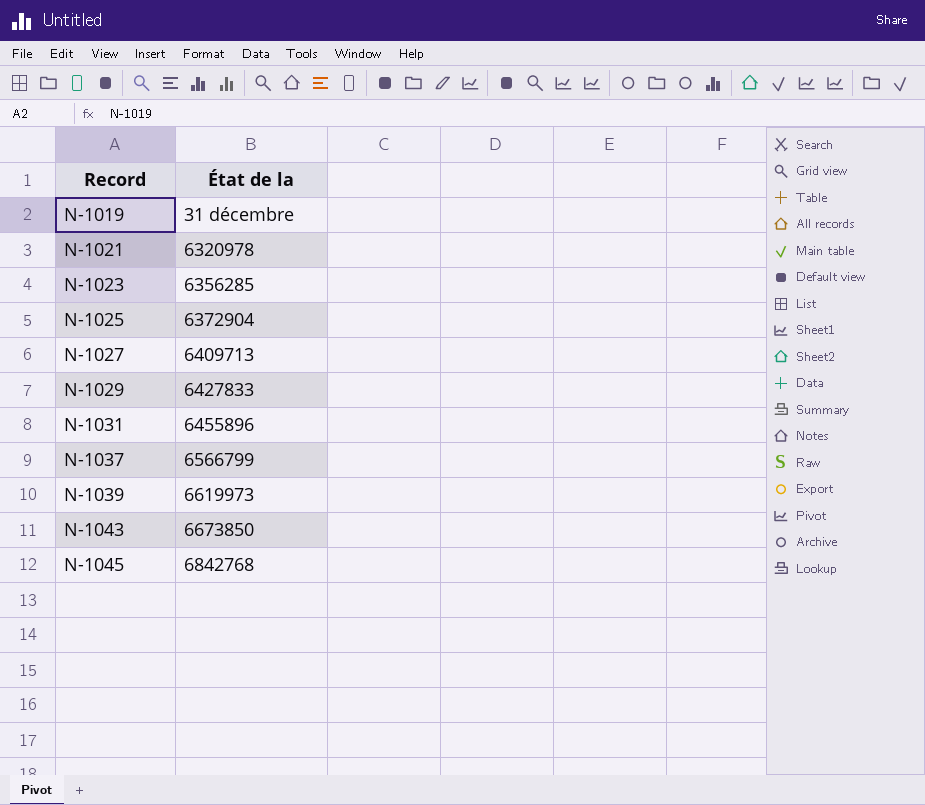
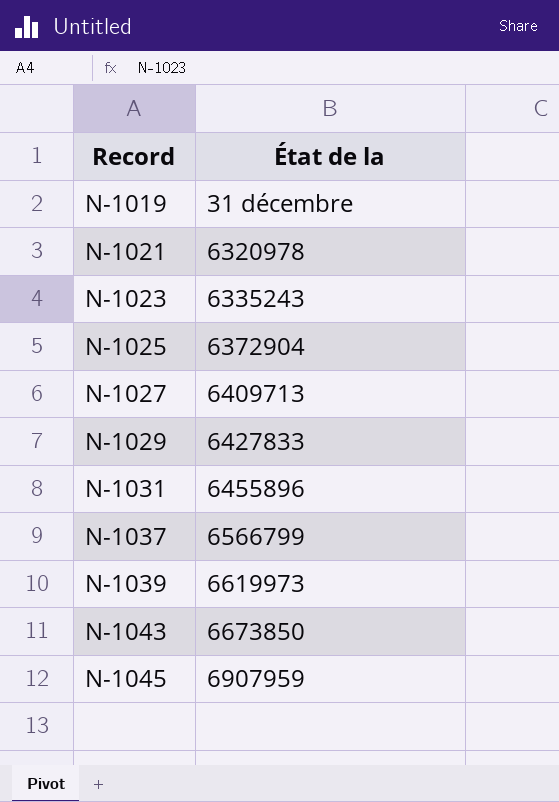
N-1023 | État de la: 6356285 -> 6335243
N-1045 | État de la: 6842768 -> 6907959

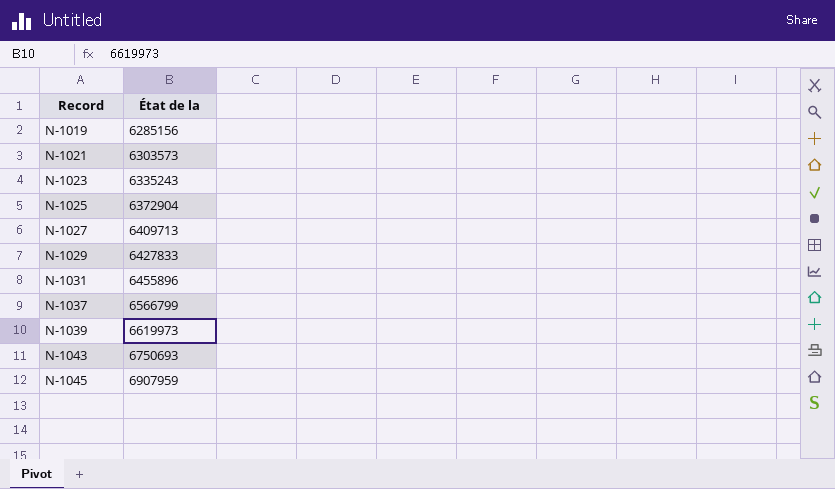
N-1019 | État de la: 31 décembre -> 6285156
N-1021 | État de la: 6320978 -> 6303573
N-1043 | État de la: 6673850 -> 6750693

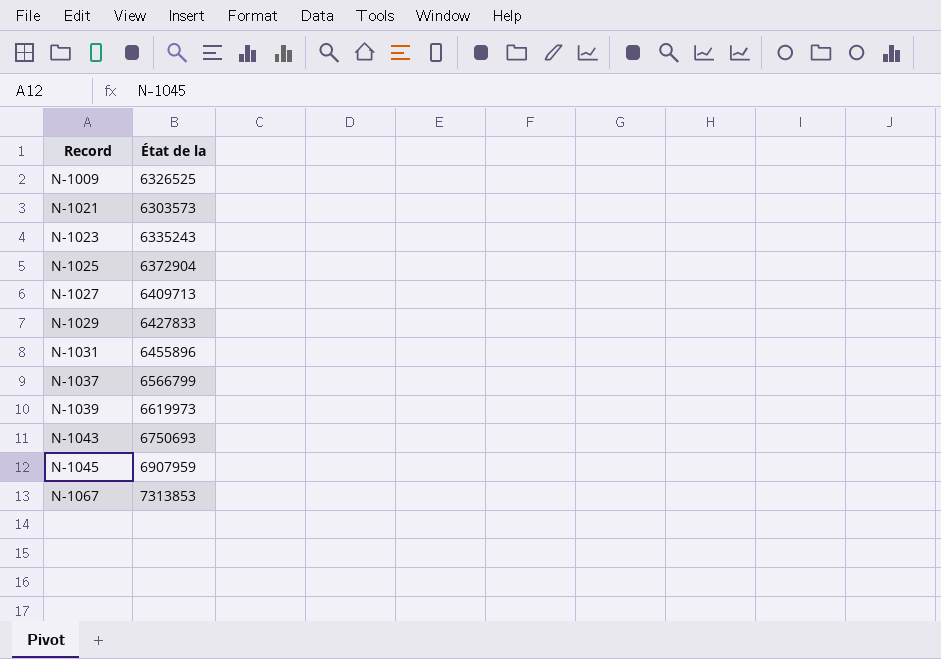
row N-1019: 6285156 -> none
row N-1009: none -> 6326525
row N-1067: none -> 7313853

